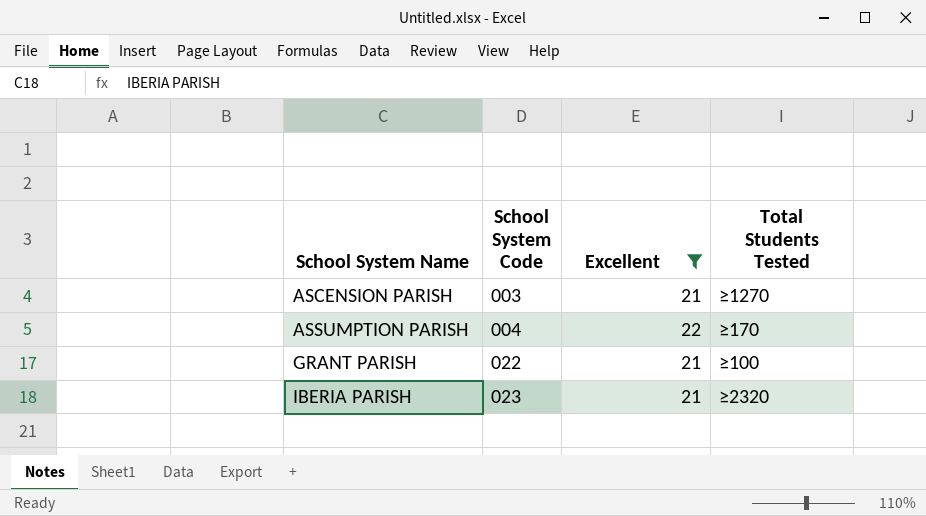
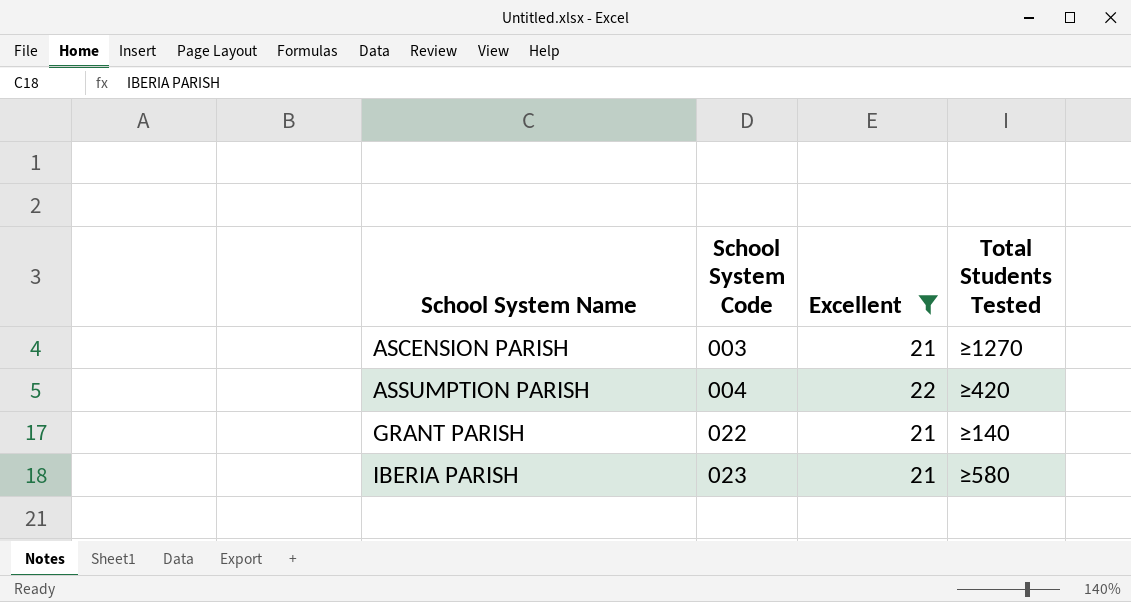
ASSUMPTION PARISH | Total Students Tested: ≥170 -> ≥420
GRANT PARISH | Total Students Tested: ≥100 -> ≥140
IBERIA PARISH | Total Students Tested: ≥2320 -> ≥580

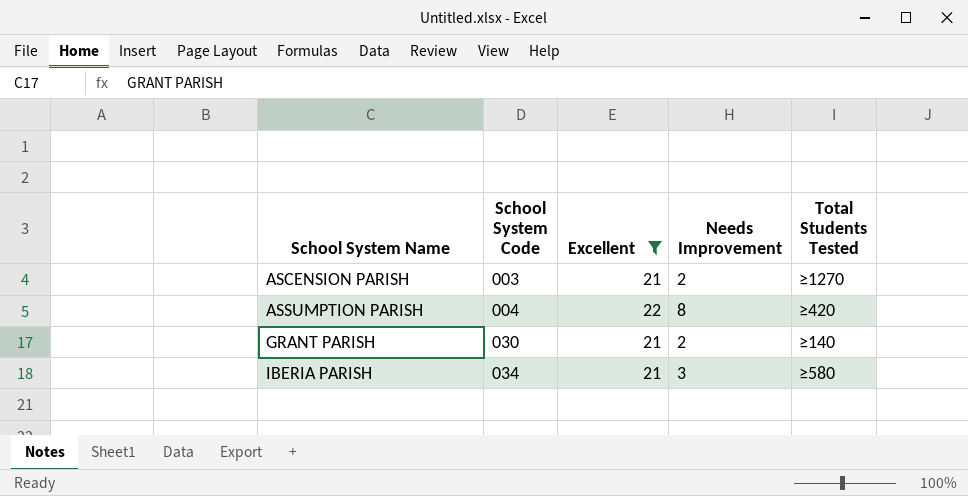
column Needs Improvement | position: none -> 4
GRANT PARISH | School System Code: 022 -> 030
IBERIA PARISH | School System Code: 023 -> 034

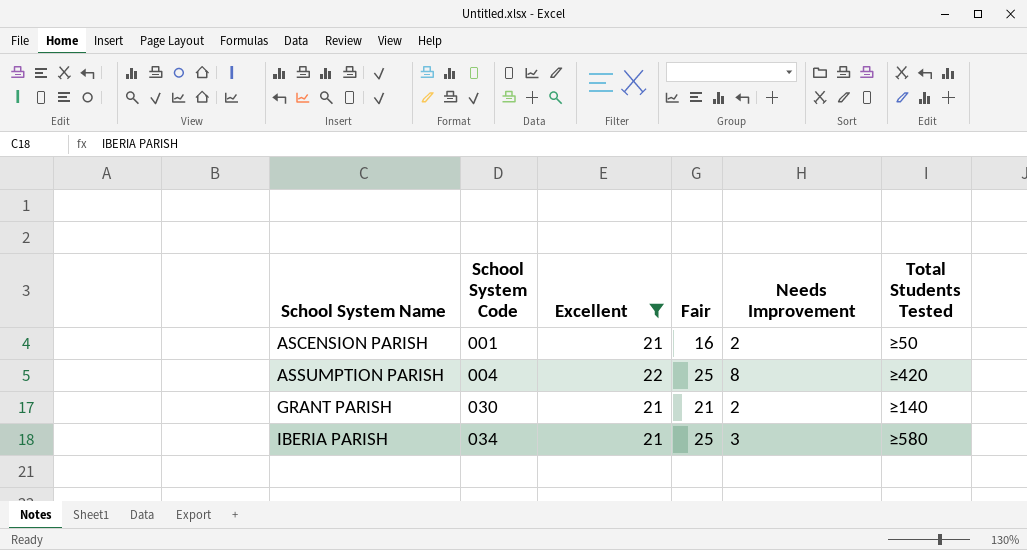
column Fair | position: none -> 4
ASCENSION PARISH | School System Code: 003 -> 001
ASCENSION PARISH | Total Students Tested: ≥1270 -> ≥50

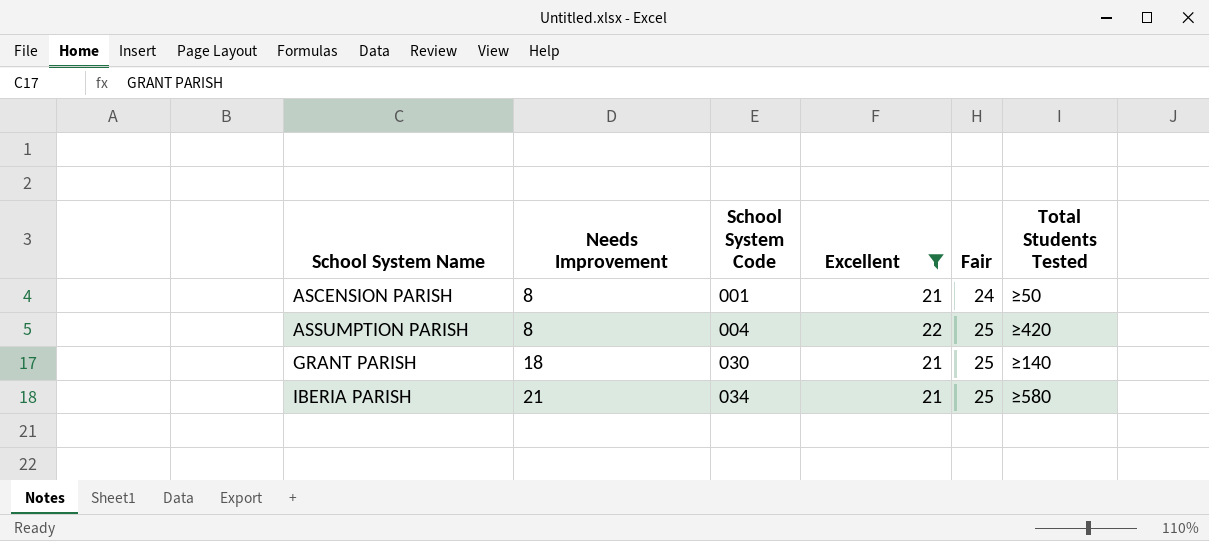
column Needs Improvement | position: 5 -> 2
ASCENSION PARISH | Needs Improvement: 2 -> 8
ASCENSION PARISH | Fair: 16 -> 24
GRANT PARISH | Needs Improvement: 2 -> 18
GRANT PARISH | Fair: 21 -> 25
IBERIA PARISH | Needs Improvement: 3 -> 21

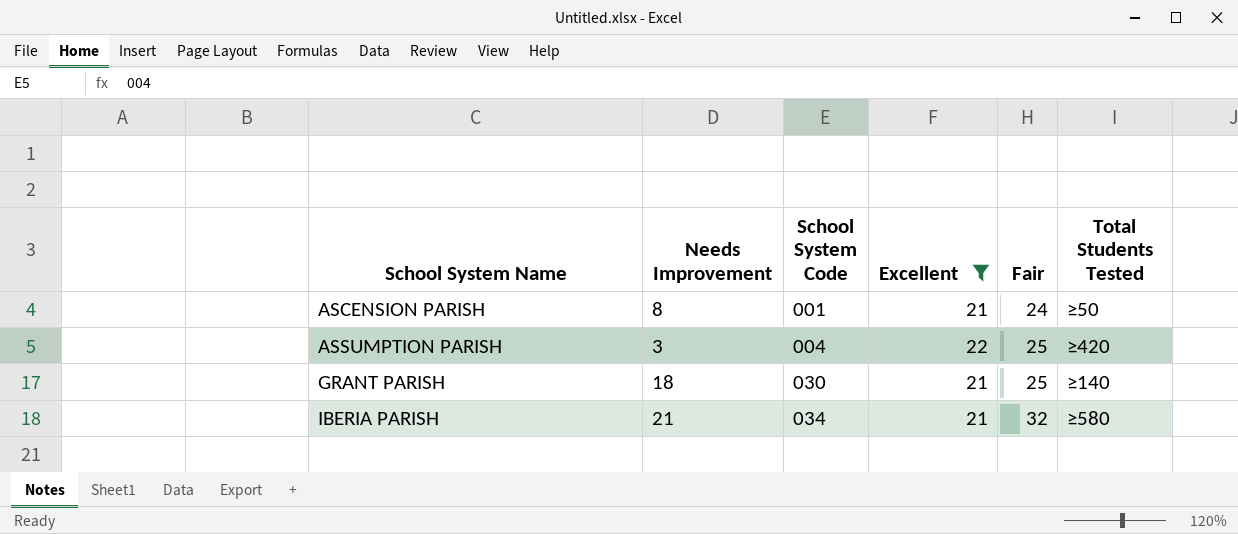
ASSUMPTION PARISH | Needs Improvement: 8 -> 3
IBERIA PARISH | Fair: 25 -> 32

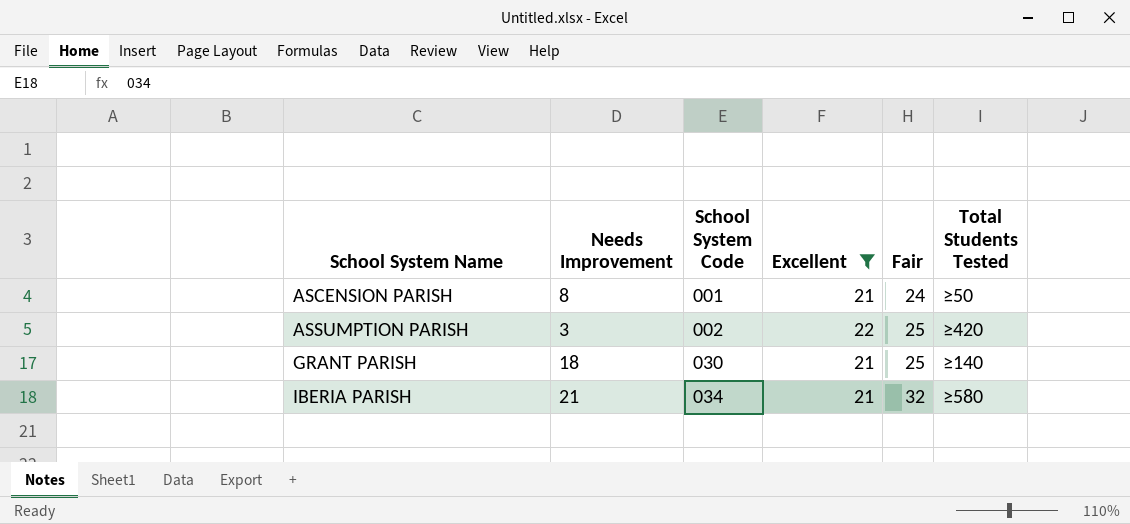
ASSUMPTION PARISH | School System Code: 004 -> 002

